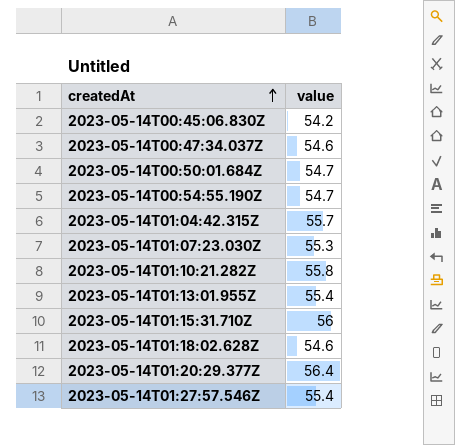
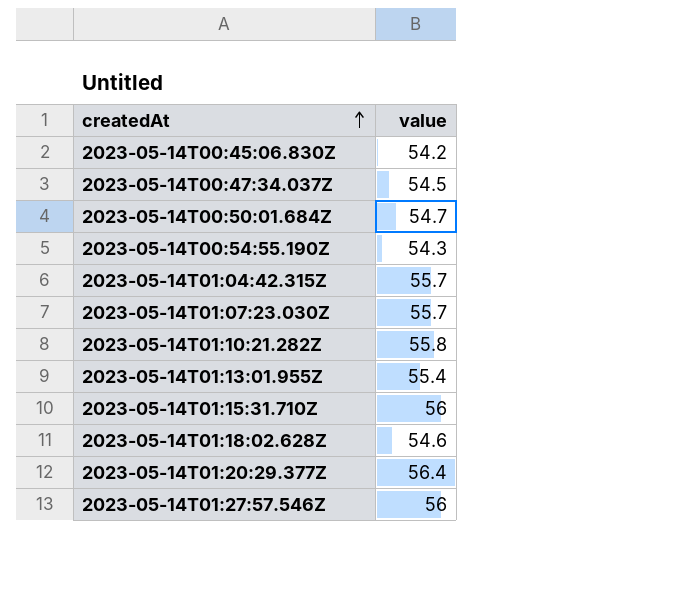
2023-05-14T00:47:34.037Z | value: 54.6 -> 54.5
2023-05-14T00:54:55.190Z | value: 54.7 -> 54.3
2023-05-14T01:07:23.030Z | value: 55.3 -> 55.7
2023-05-14T01:27:57.546Z | value: 55.4 -> 56

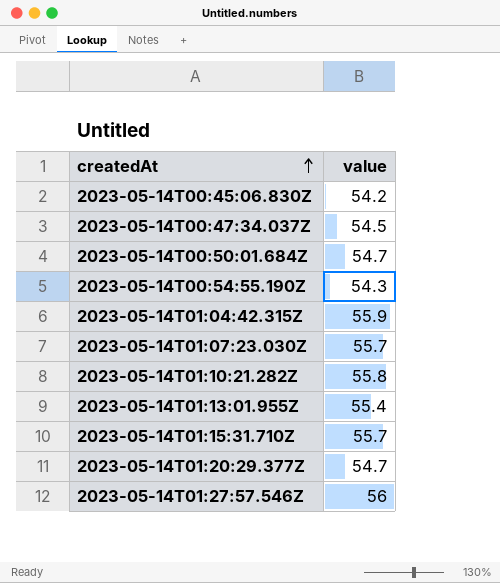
row 2023-05-14T01:18:02.628Z: 54.6 -> none
2023-05-14T01:04:42.315Z | value: 55.7 -> 55.9
2023-05-14T01:15:31.710Z | value: 56 -> 55.7
2023-05-14T01:20:29.377Z | value: 56.4 -> 54.7

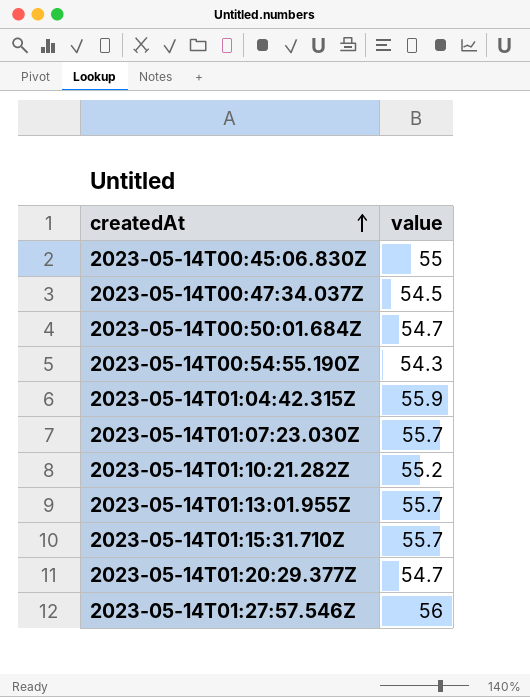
2023-05-14T00:45:06.830Z | value: 54.2 -> 55
2023-05-14T01:10:21.282Z | value: 55.8 -> 55.2
2023-05-14T01:13:01.955Z | value: 55.4 -> 55.7

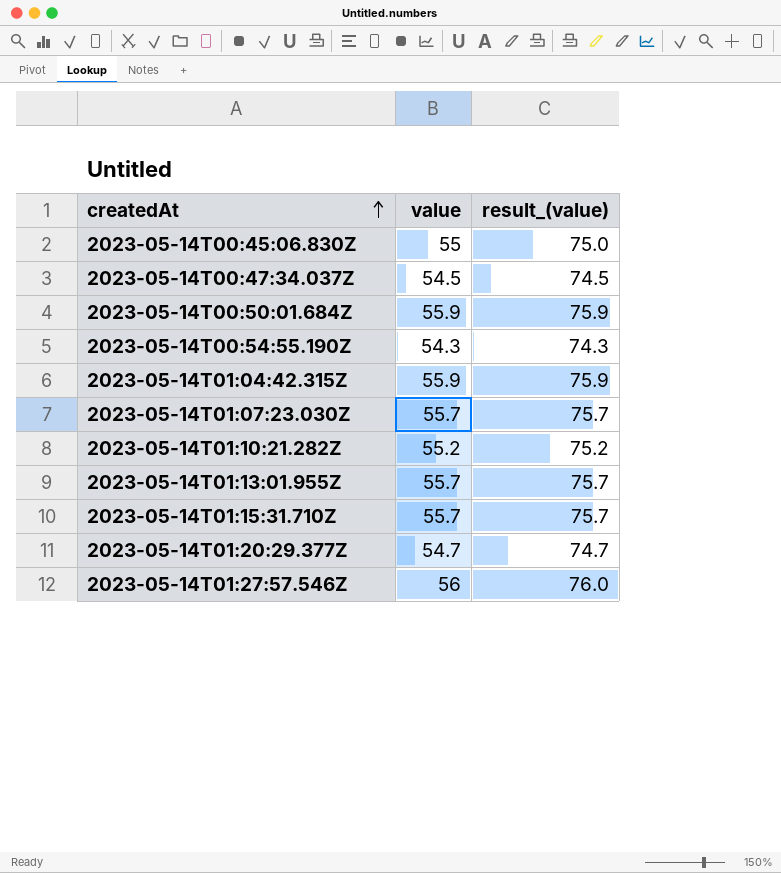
column result_(value) | formula: none -> [value] + 20
2023-05-14T00:50:01.684Z | value: 54.7 -> 55.9

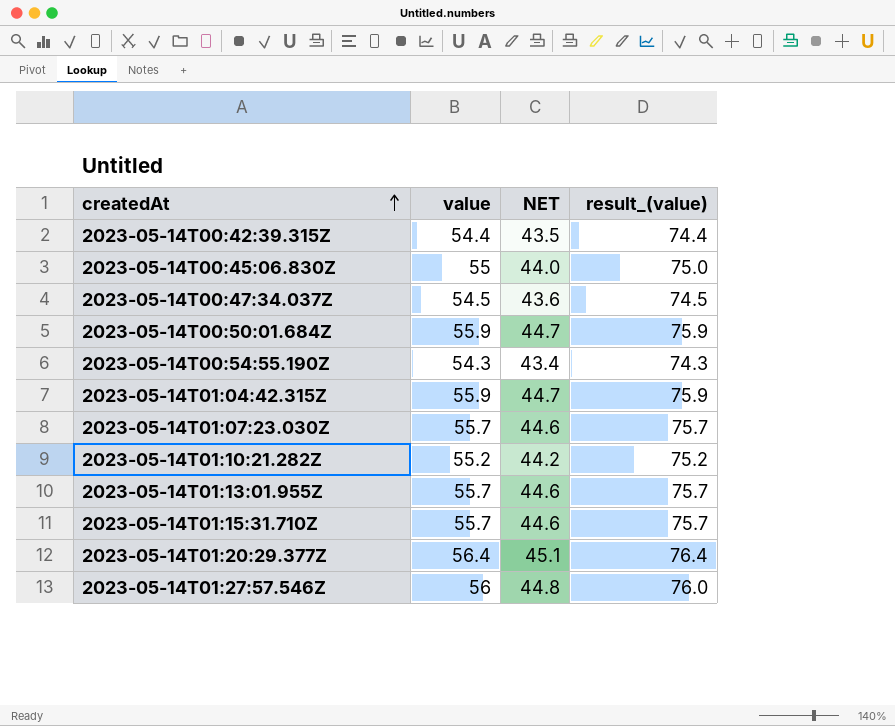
column NET | formula: none -> [value] * 0.8
row 2023-05-14T00:42:39.315Z: none -> 54.4 | 43.5 | 74.4
2023-05-14T01:20:29.377Z | value: 54.7 -> 56.4
2023-05-14T01:20:29.377Z | result_(value): 74.7 -> 76.4

